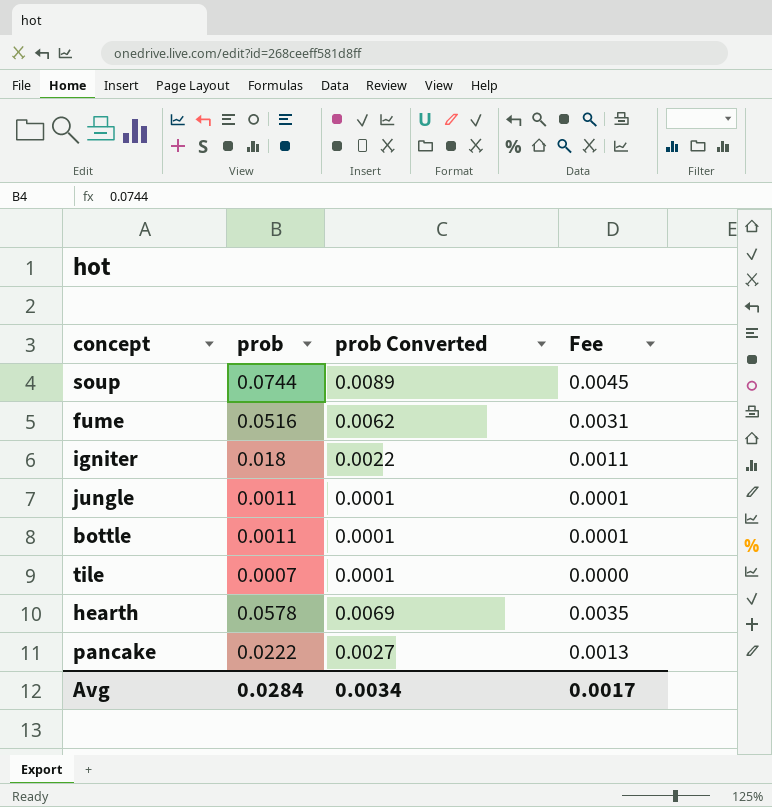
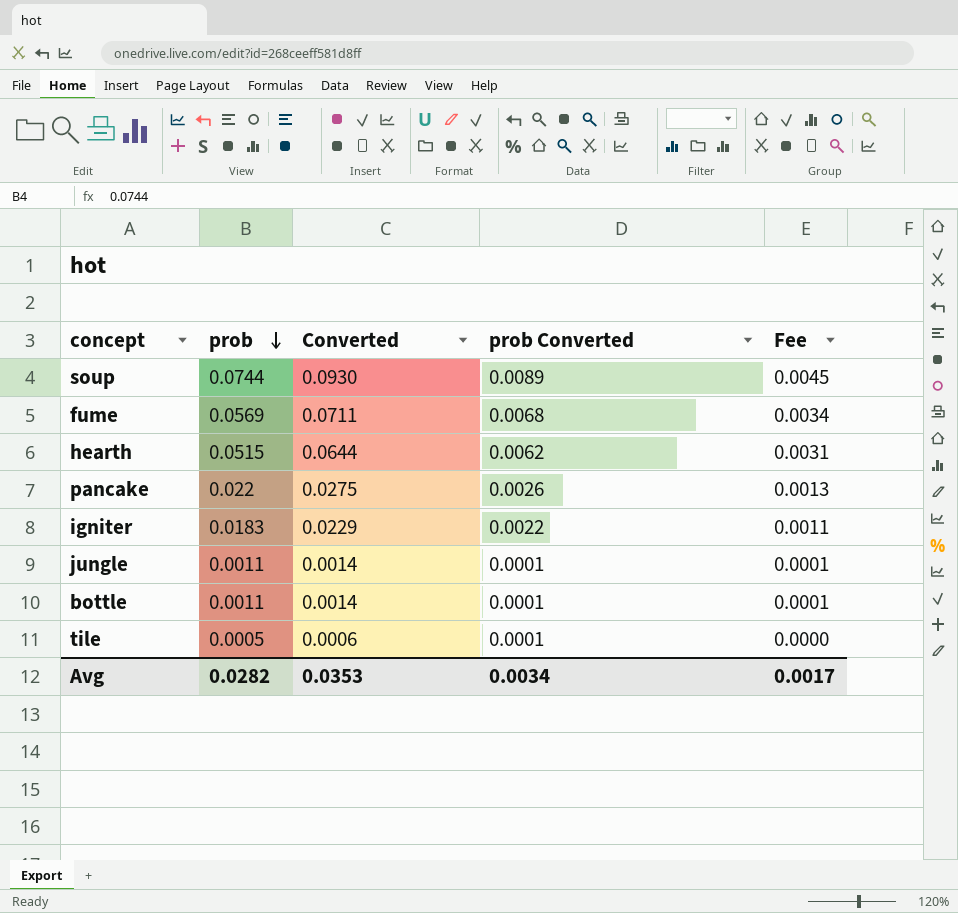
row order: none -> prob descending
column Converted | formula: none -> [prob] * 1.25
fume | prob: 0.0516 -> 0.0569
fume | prob Converted: 0.0062 -> 0.0068
fume | Fee: 0.0031 -> 0.0034
hearth | prob: 0.0578 -> 0.0515
hearth | prob Converted: 0.0069 -> 0.0062
hearth | Fee: 0.0035 -> 0.0031
pancake | prob: 0.0222 -> 0.022
pancake | prob Converted: 0.0027 -> 0.0026
igniter | prob: 0.018 -> 0.0183
tile | prob: 0.0007 -> 0.0005
Avg | prob: 0.0284 -> 0.0282

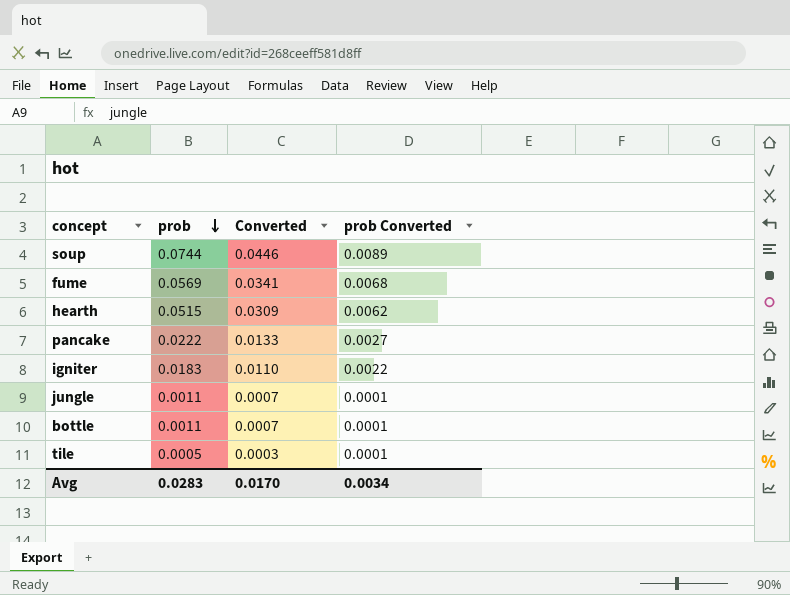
column Fee | formula: [prob] * 0.06 -> none
column Converted | formula: [prob] * 1.25 -> [prob] * 0.6
pancake | prob: 0.022 -> 0.0222
pancake | prob Converted: 0.0026 -> 0.0027
Avg | prob: 0.0282 -> 0.0283
Avg | Converted: 0.0353 -> 0.0170

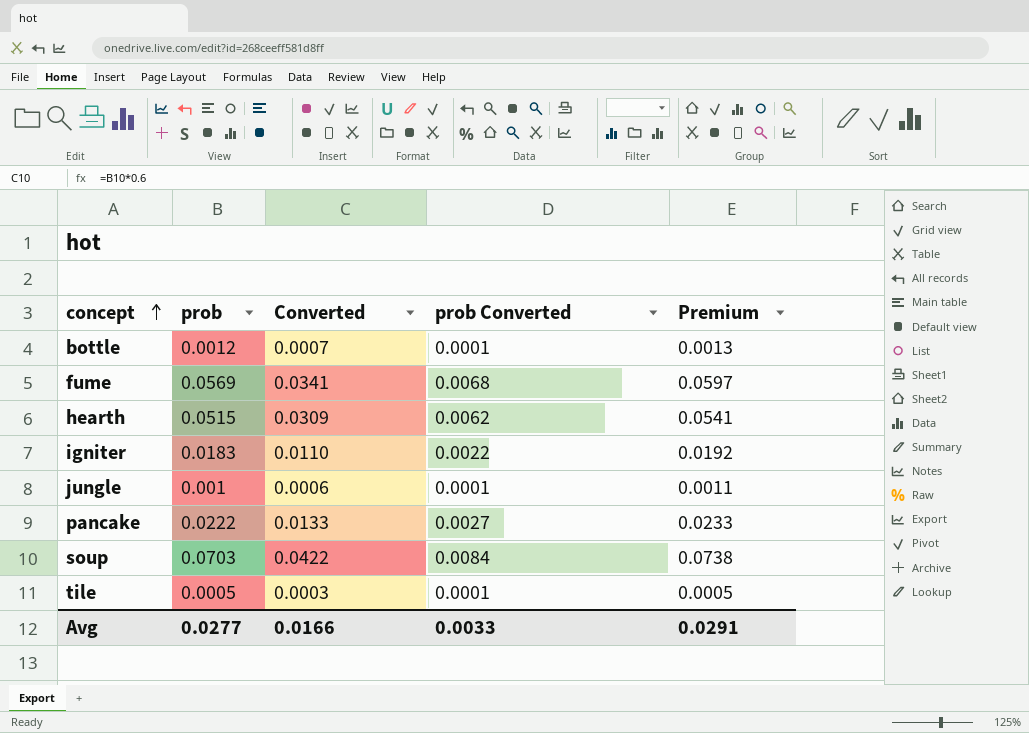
row order: prob descending -> concept ascending
column Premium | formula: none -> [prob] * 1.05
bottle | prob: 0.0011 -> 0.0012
jungle | prob: 0.0011 -> 0.001
jungle | Converted: 0.0007 -> 0.0006
soup | prob: 0.0744 -> 0.0703
soup | Converted: 0.0446 -> 0.0422
soup | prob Converted: 0.0089 -> 0.0084
Avg | prob: 0.0283 -> 0.0277
Avg | Converted: 0.0170 -> 0.0166
Avg | prob Converted: 0.0034 -> 0.0033

